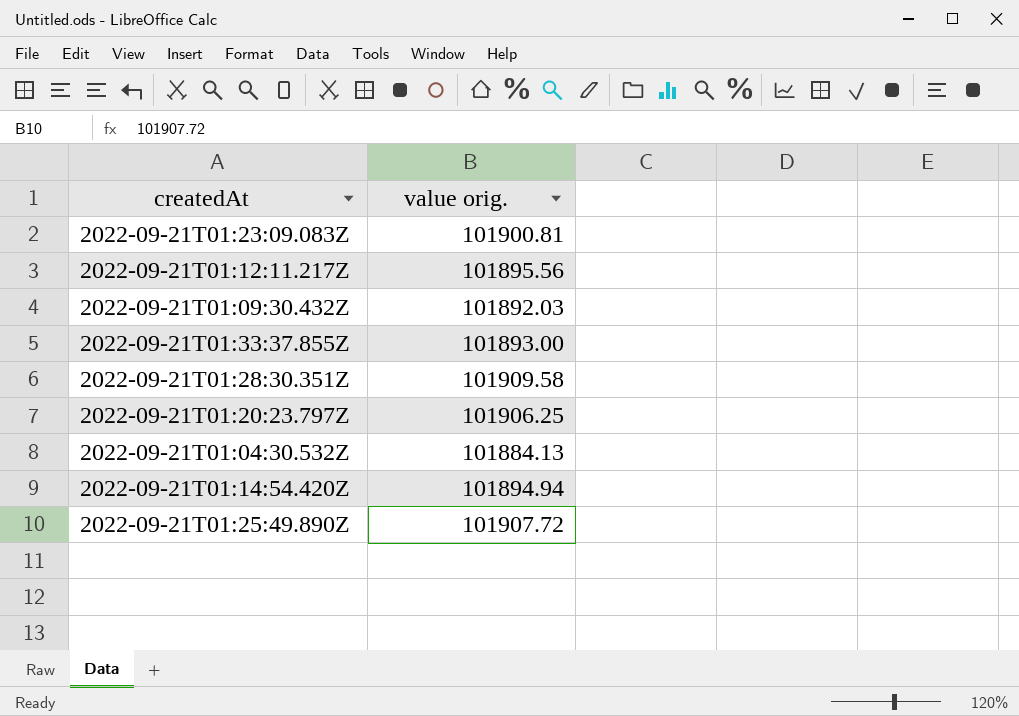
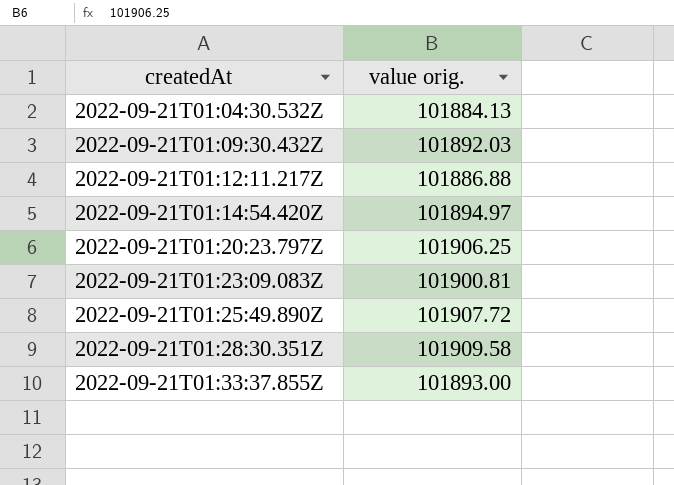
row order: none -> createdAt ascending
2022-09-21T01:12:11.217Z | value orig.: 101895.56 -> 101886.88
2022-09-21T01:14:54.420Z | value orig.: 101894.94 -> 101894.97

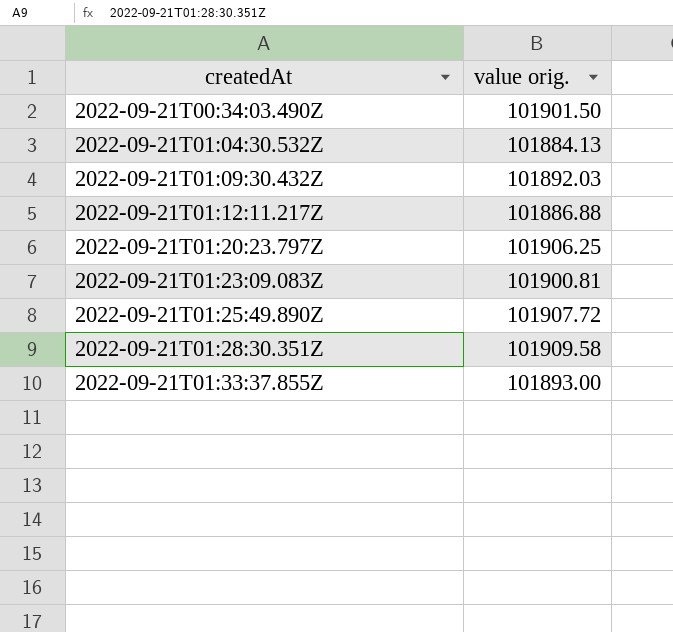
row 2022-09-21T01:14:54.420Z: 101894.97 -> none
row 2022-09-21T00:34:03.490Z: none -> 101901.50

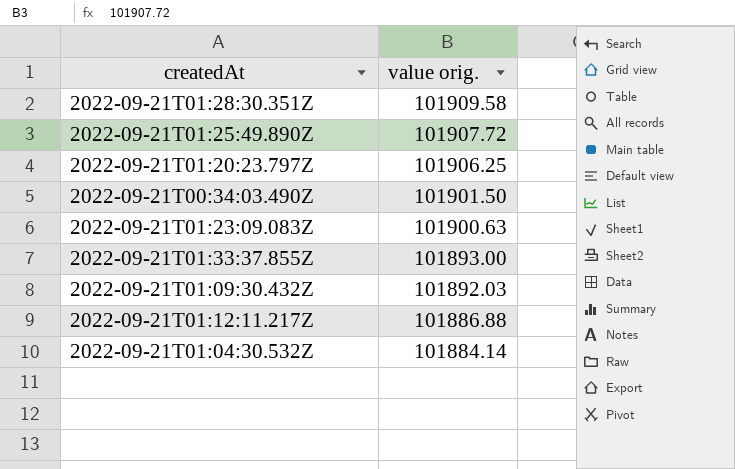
row order: createdAt ascending -> value orig. descending
2022-09-21T01:23:09.083Z | value orig.: 101900.81 -> 101900.63
2022-09-21T01:04:30.532Z | value orig.: 101884.13 -> 101884.14

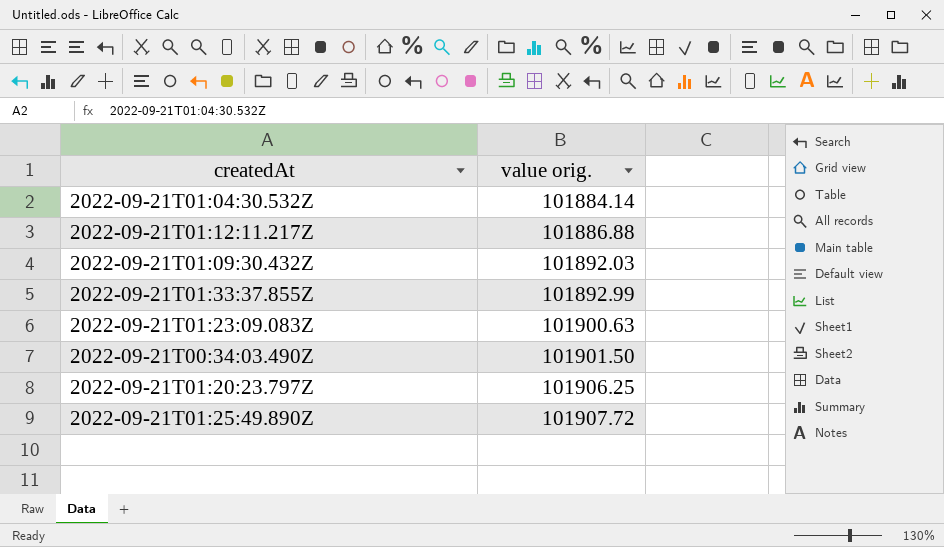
row order: value orig. descending -> value orig. ascending
row 2022-09-21T01:28:30.351Z: 101909.58 -> none
2022-09-21T01:33:37.855Z | value orig.: 101893.00 -> 101892.99

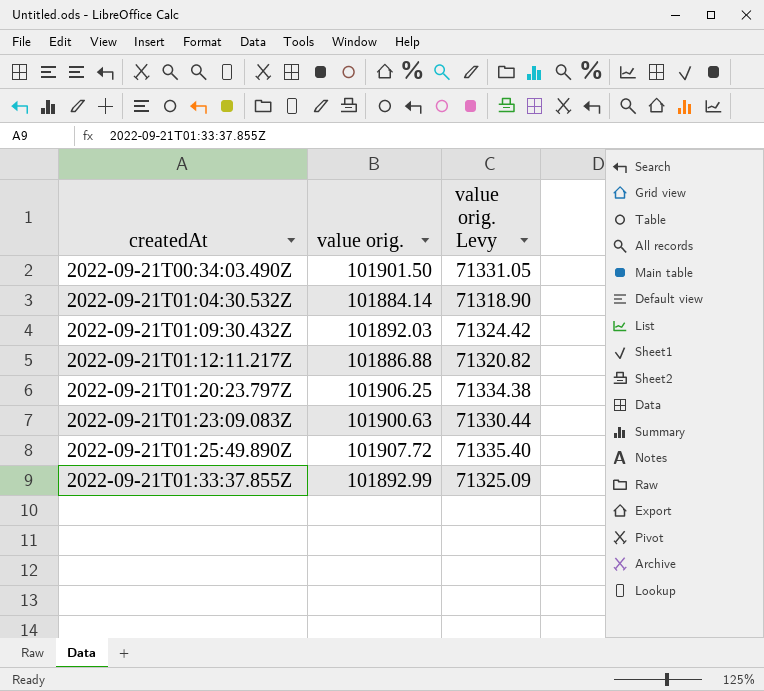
row order: value orig. ascending -> createdAt ascending
column value orig. Levy | formula: none -> [value orig.] * 0.7

